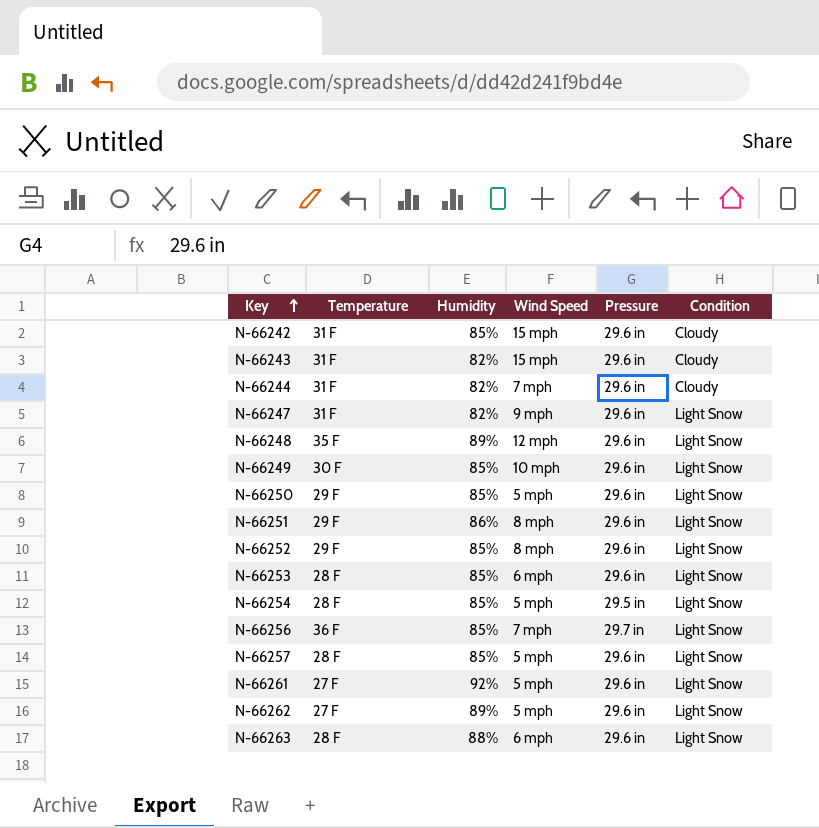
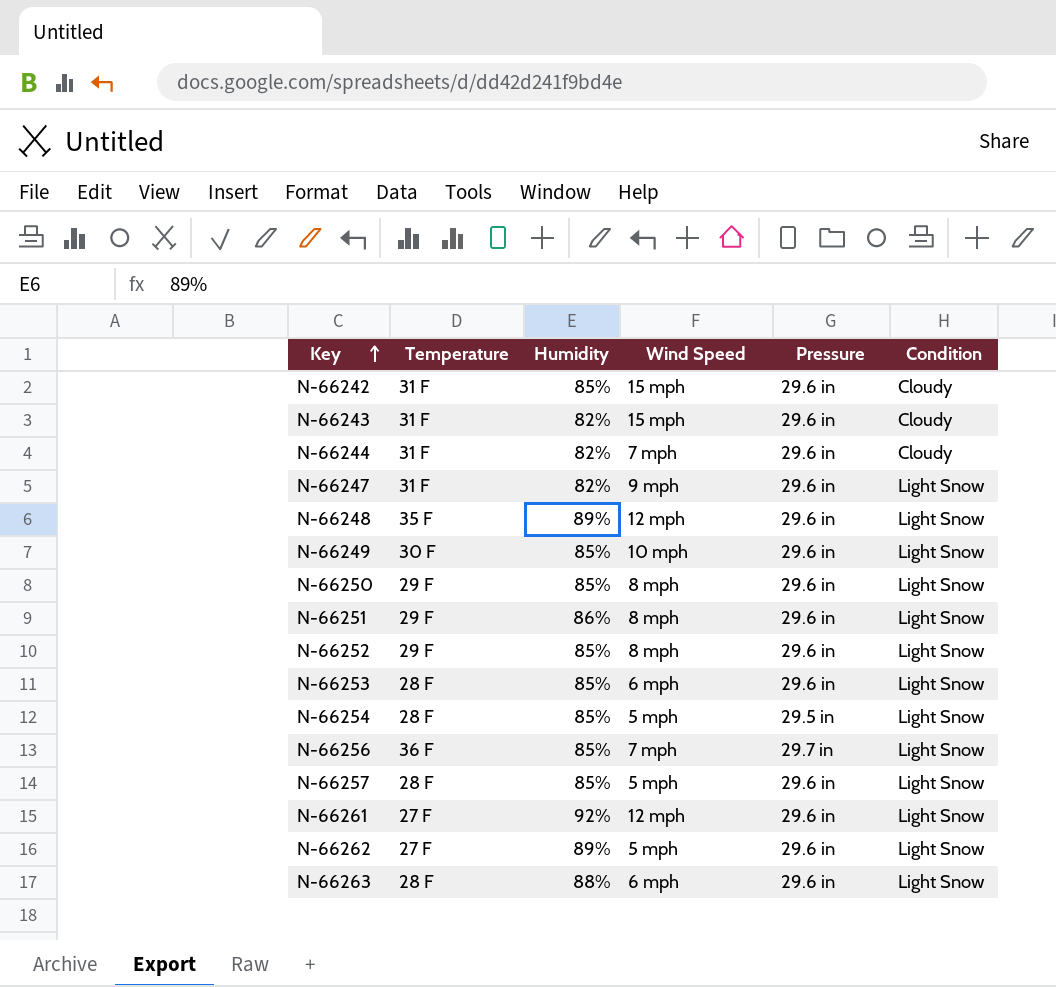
N-66250 | Wind Speed: 5 mph -> 8 mph
N-66261 | Wind Speed: 5 mph -> 12 mph

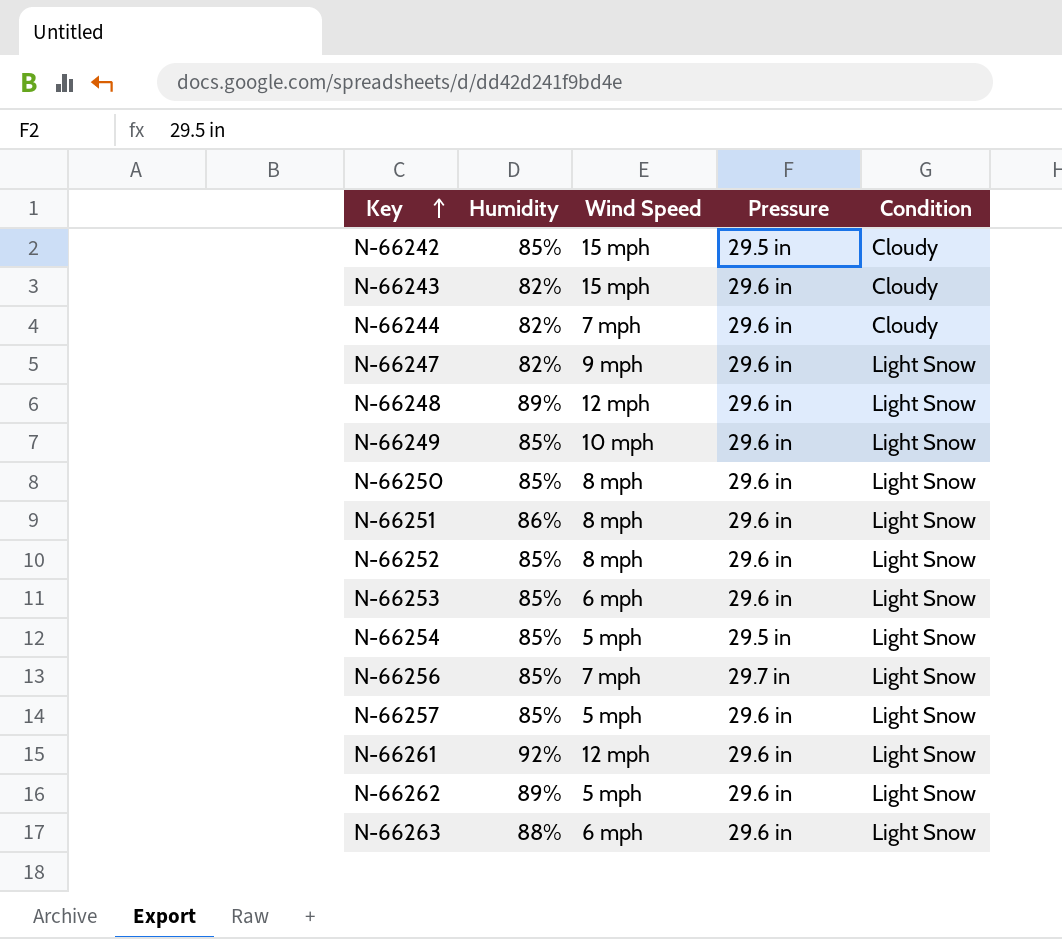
column Temperature | position: 2 -> none
N-66242 | Pressure: 29.6 in -> 29.5 in

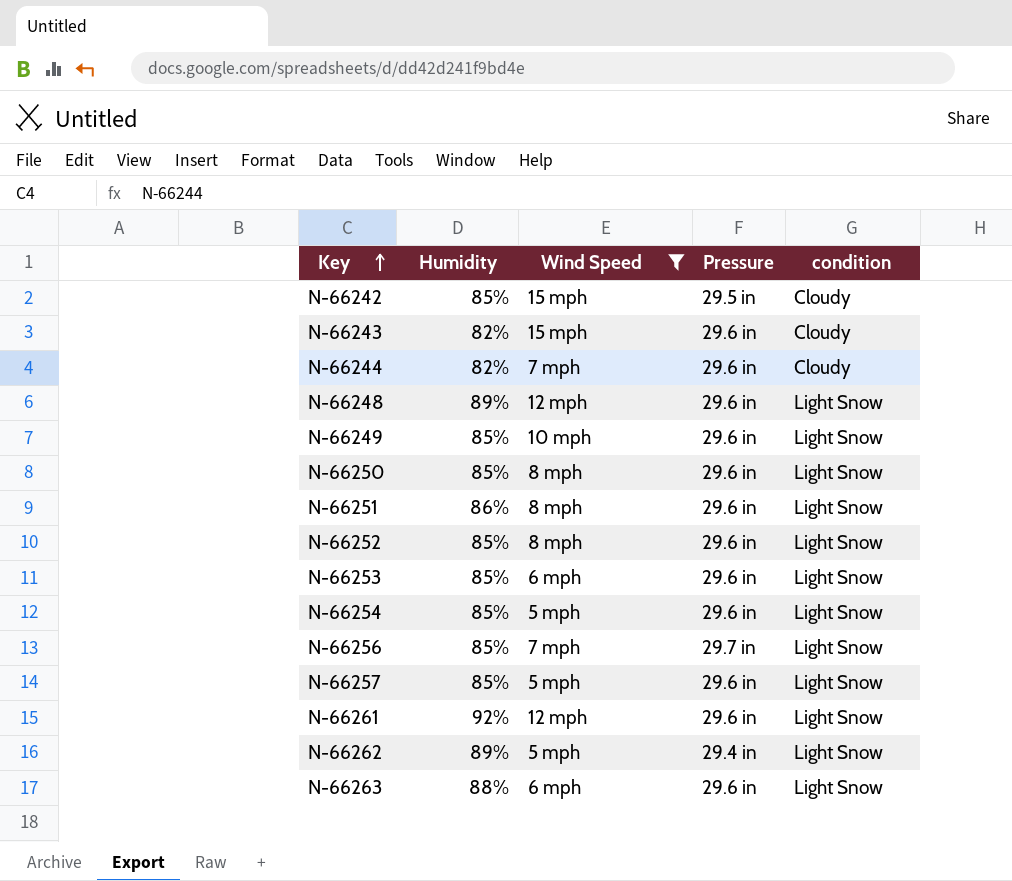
filter: none -> Wind Speed != 9 mph
column name: Condition -> condition
N-66254 | Pressure: 29.5 in -> 29.6 in
N-66262 | Pressure: 29.6 in -> 29.4 in

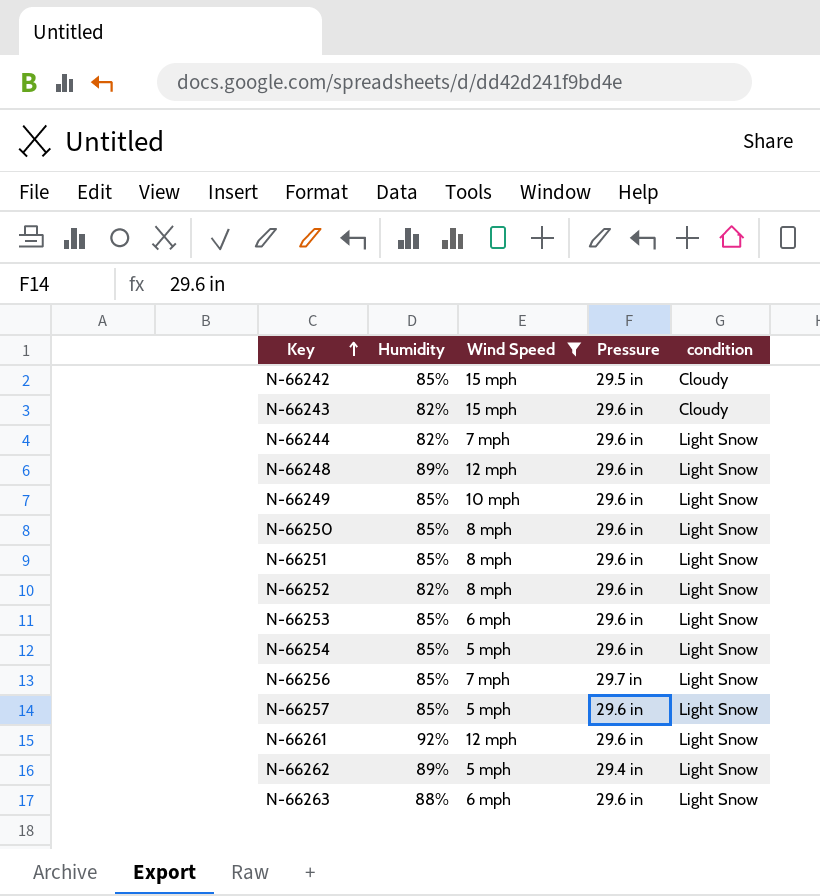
N-66244 | condition: Cloudy -> Light Snow
N-66251 | Humidity: 86% -> 85%
N-66252 | Humidity: 85% -> 82%

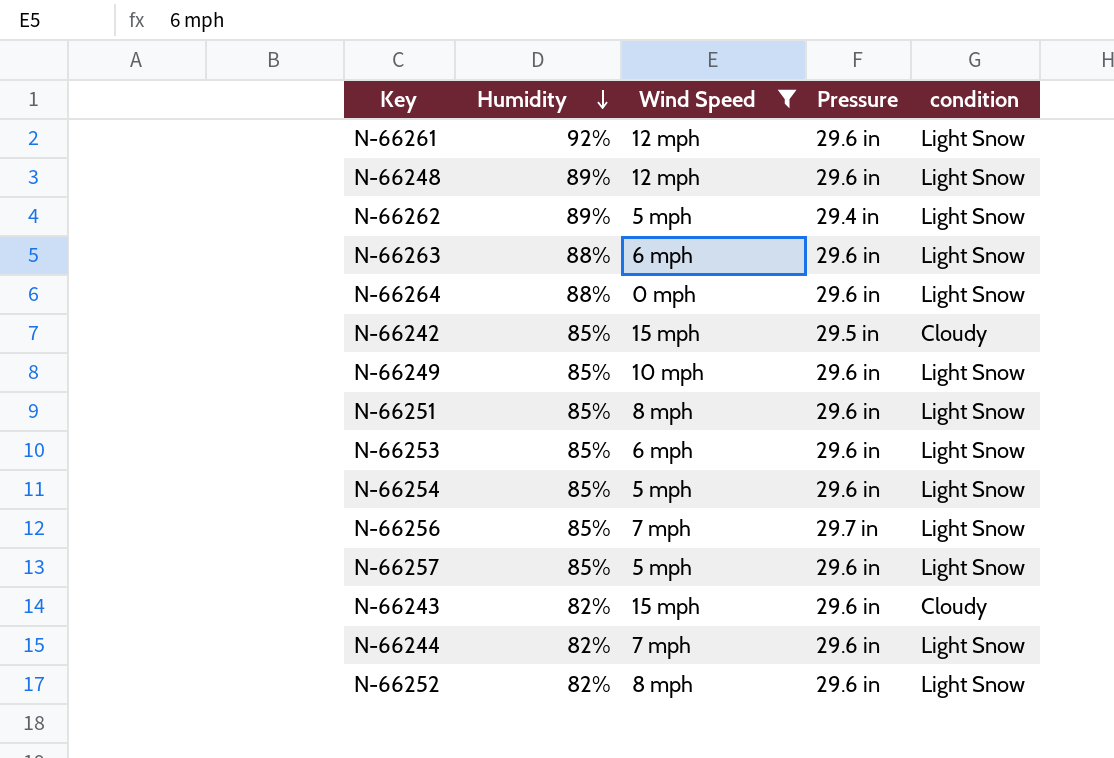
row order: Key ascending -> Humidity descending
row N-66250: 85% | 8 mph | 29.6 in | Light Snow -> none
row N-66264: none -> 88% | 0 mph | 29.6 in | Light Snow

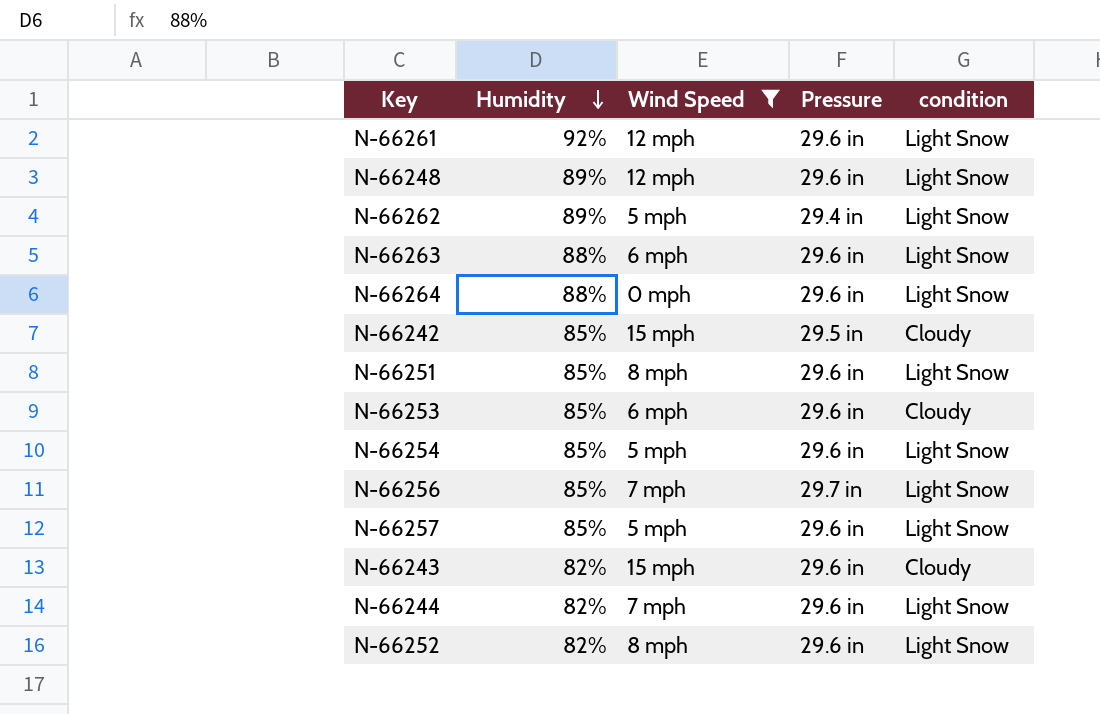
row N-66249: 85% | 10 mph | 29.6 in | Light Snow -> none
N-66253 | condition: Light Snow -> Cloudy

